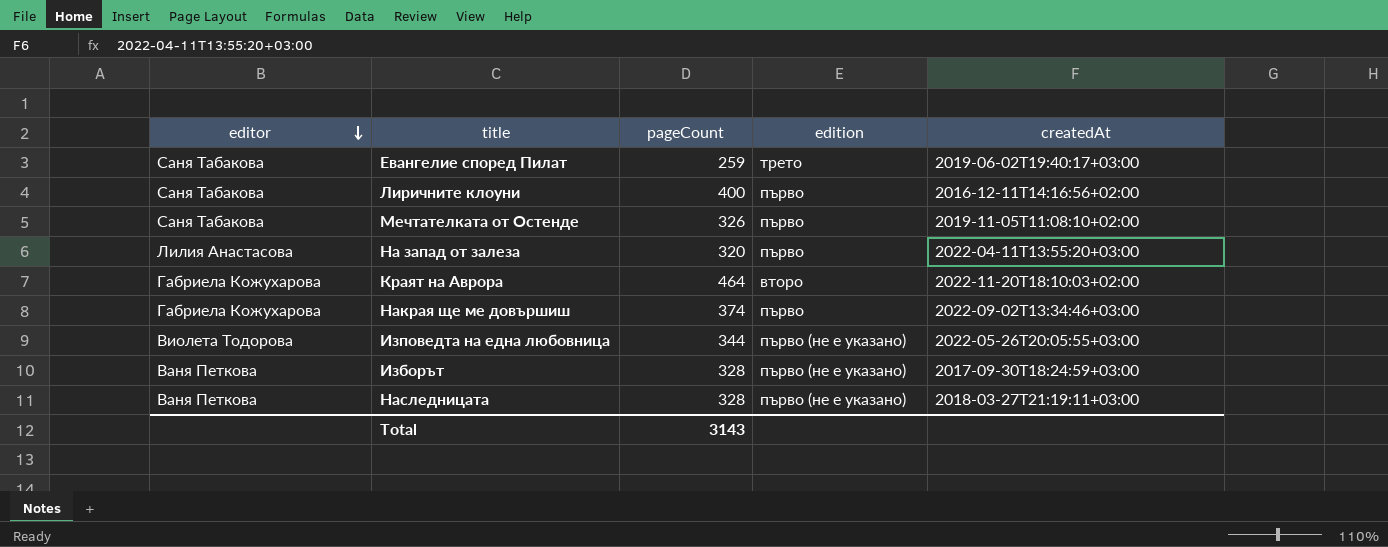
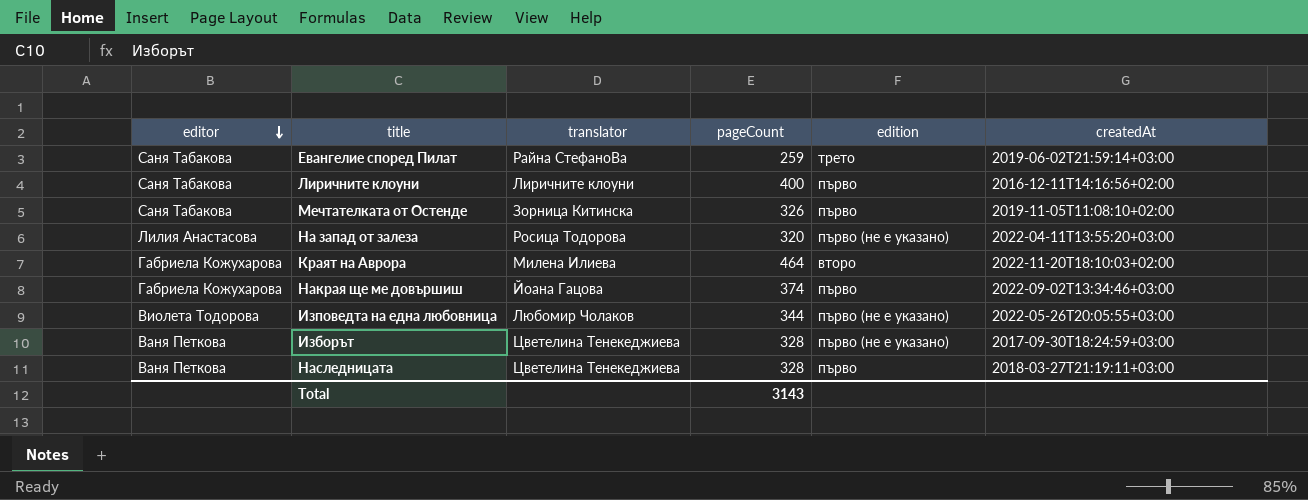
column translator | position: none -> 3
Евангелие според Пилат | createdAt: 2019-06-02T19:40:17+03:00 -> 2019-06-02T21:59:14+03:00
На запад от залеза | edition: първо -> първо (не е указано)
Наследницата | edition: първо (не е указано) -> първо

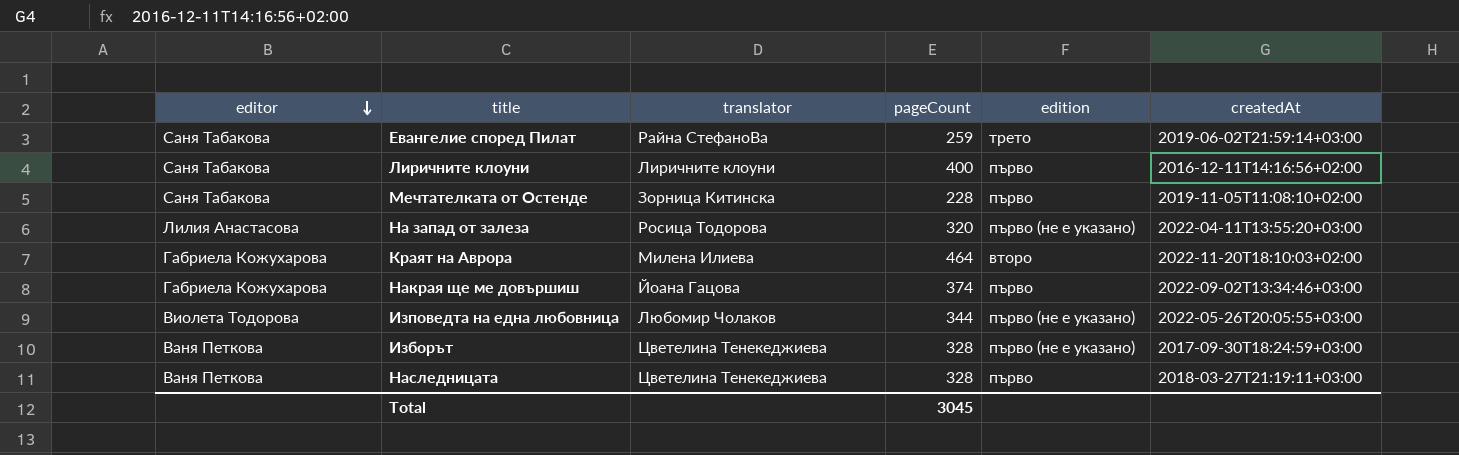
Мечтателката от Остенде | pageCount: 326 -> 228
Total | pageCount: 3143 -> 3045

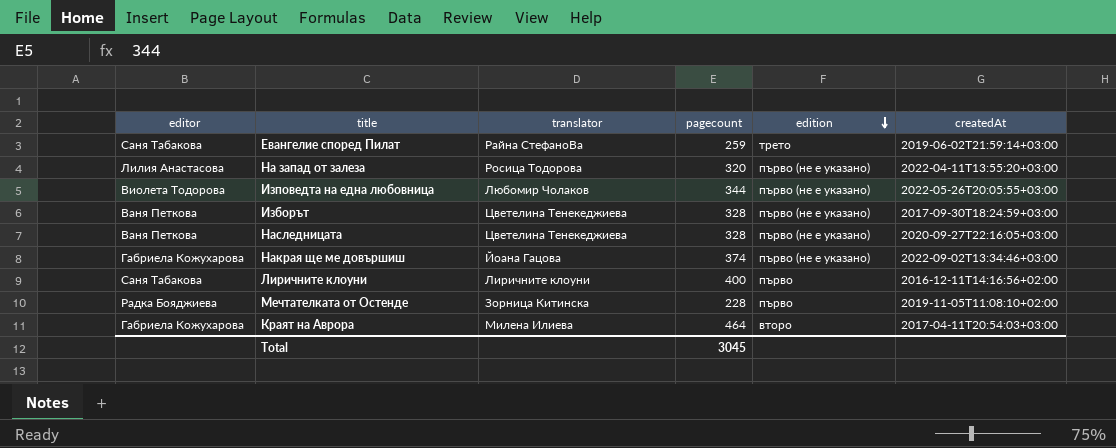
row order: editor descending -> edition descending
column name: pageCount -> pagecount
Наследницата | edition: първо -> първо (не е указано)
Наследницата | createdAt: 2018-03-27T21:19:11+03:00 -> 2020-09-27T22:16:05+03:00
Накрая ще ме довършиш | edition: първо -> първо (не е указано)
Мечтателката от Остенде | editor: Саня Табакова -> Радка Бояджиева
Краят на Аврора | createdAt: 2022-11-20T18:10:03+02:00 -> 2017-04-11T20:54:03+03:00

